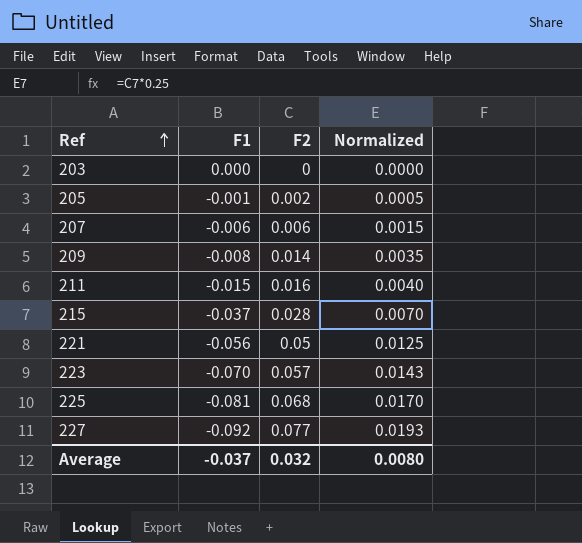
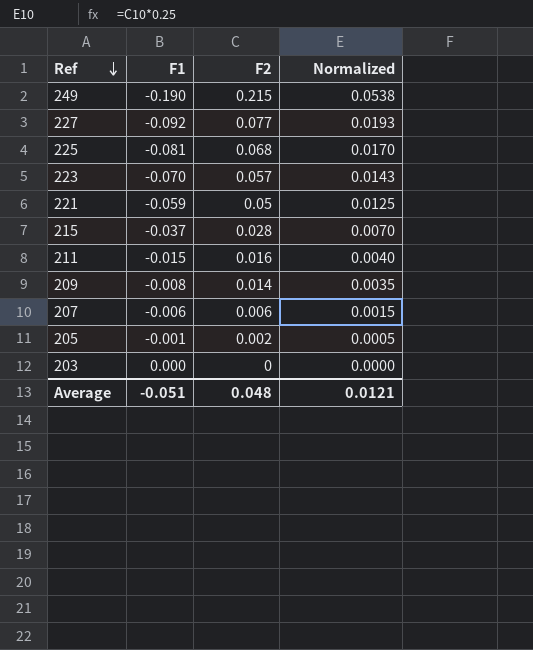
row order: Ref ascending -> Ref descending
row 249: none -> -0.190 | 0.215 | 0.0538
221 | F1: -0.056 -> -0.059
Average | F1: -0.037 -> -0.051
Average | F2: 0.032 -> 0.048
Average | Normalized: 0.0080 -> 0.0121

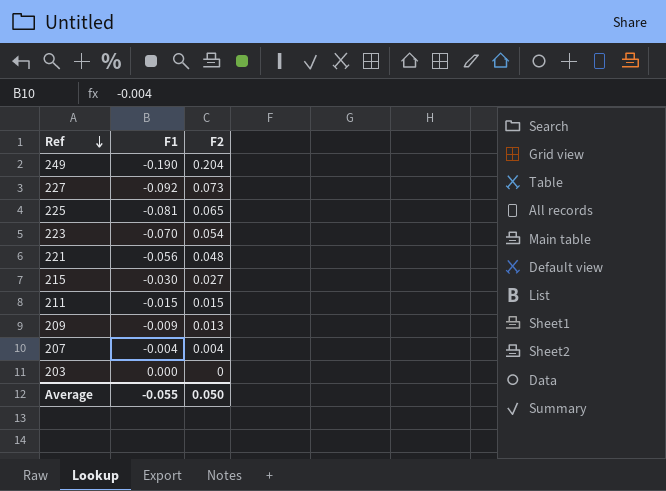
column Normalized | formula: [F2] * 0.25 -> none
row 205: -0.001 | 0.002 | 0.0005 -> none
249 | F2: 0.215 -> 0.204
227 | F2: 0.077 -> 0.073
225 | F2: 0.068 -> 0.065
223 | F2: 0.057 -> 0.054
221 | F1: -0.059 -> -0.056
221 | F2: 0.05 -> 0.048
215 | F1: -0.037 -> -0.030
215 | F2: 0.028 -> 0.027
211 | F2: 0.016 -> 0.015
209 | F1: -0.008 -> -0.009
209 | F2: 0.014 -> 0.013
207 | F1: -0.006 -> -0.004
207 | F2: 0.006 -> 0.004
Average | F1: -0.051 -> -0.055
Average | F2: 0.048 -> 0.050

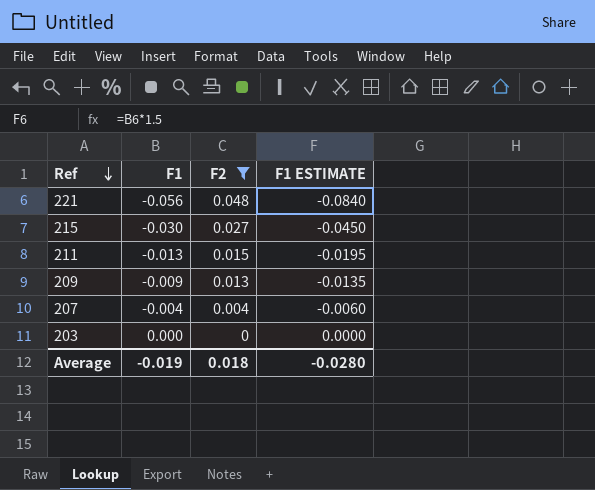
filter: none -> F2 <= 0.048
column F1 ESTIMATE | formula: none -> [F1] * 1.5
211 | F1: -0.015 -> -0.013
Average | F1: -0.055 -> -0.019
Average | F2: 0.050 -> 0.018

